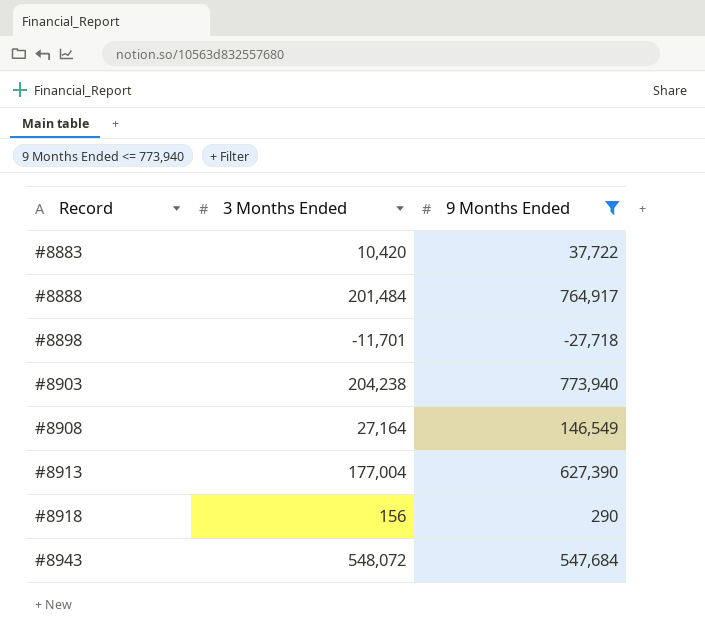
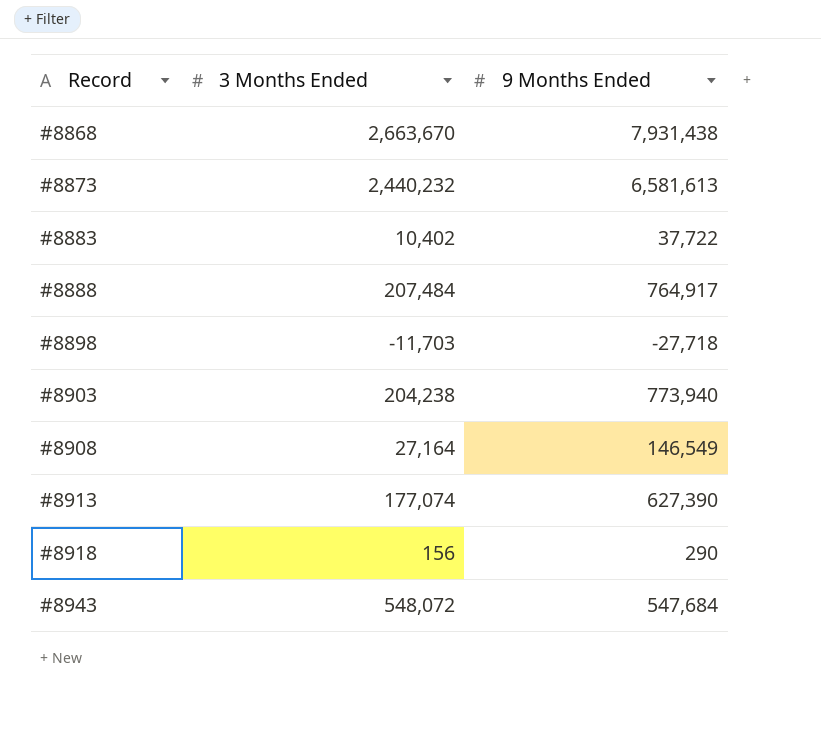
filter: 9 Months Ended <= 773,940 -> none
#8883 | 3 Months Ended: 10,420 -> 10,402
#8888 | 3 Months Ended: 201,484 -> 207,484
#8898 | 3 Months Ended: -11,701 -> -11,703
#8913 | 3 Months Ended: 177,004 -> 177,074

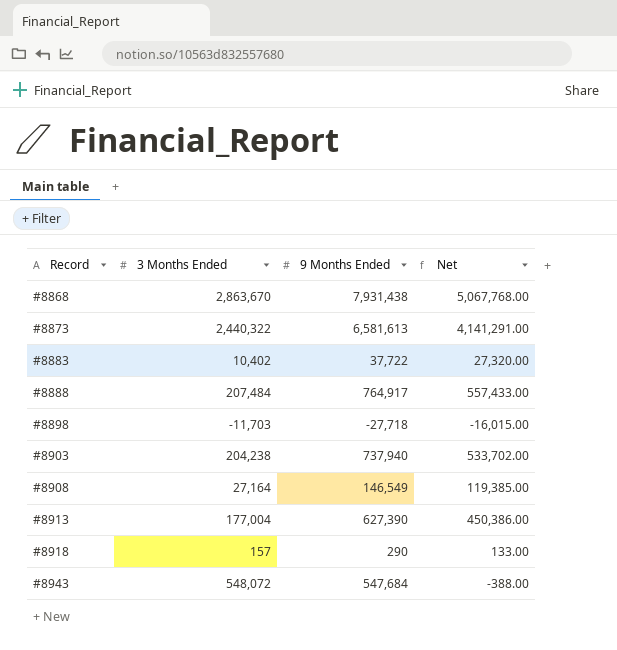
column Net | formula: none -> [9 Months Ended] - [3 Months Ended]
#8868 | 3 Months Ended: 2,663,670 -> 2,863,670
#8873 | 3 Months Ended: 2,440,232 -> 2,440,322
#8903 | 9 Months Ended: 773,940 -> 737,940
#8913 | 3 Months Ended: 177,074 -> 177,004
#8918 | 3 Months Ended: 156 -> 157

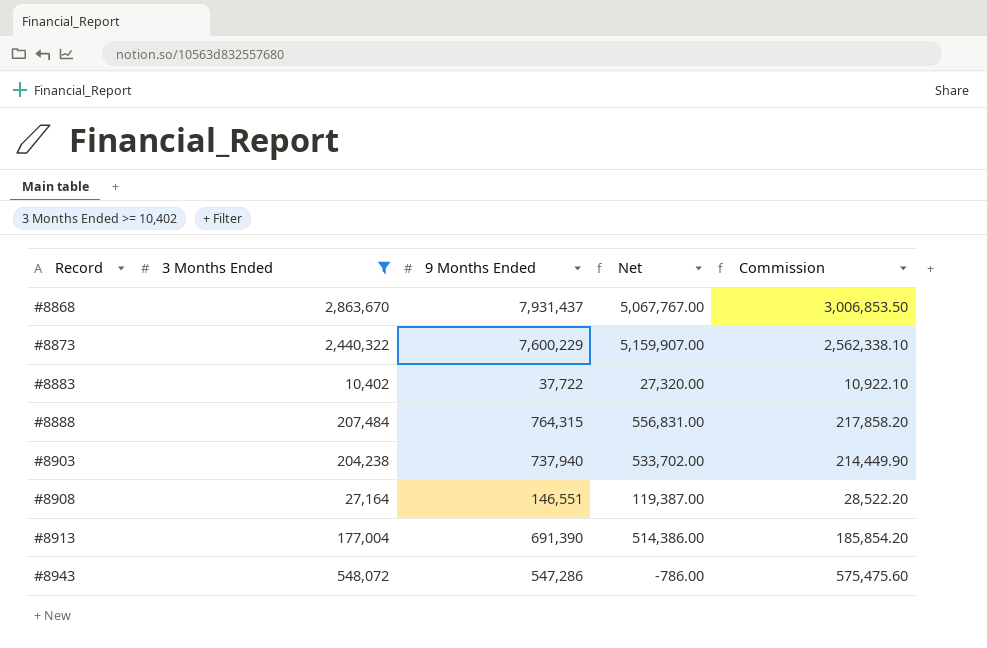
filter: none -> 3 Months Ended >= 10,402
column Commission | formula: none -> [3 Months Ended] * 1.05
#8868 | 9 Months Ended: 7,931,438 -> 7,931,437
#8868 | Net: 5,067,768.00 -> 5,067,767.00
#8873 | 9 Months Ended: 6,581,613 -> 7,600,229
#8873 | Net: 4,141,291.00 -> 5,159,907.00
#8888 | 9 Months Ended: 764,917 -> 764,315
#8888 | Net: 557,433.00 -> 556,831.00
#8908 | 9 Months Ended: 146,549 -> 146,551
#8908 | Net: 119,385.00 -> 119,387.00
#8913 | 9 Months Ended: 627,390 -> 691,390
#8913 | Net: 450,386.00 -> 514,386.00
#8943 | 9 Months Ended: 547,684 -> 547,286
#8943 | Net: -388.00 -> -786.00

